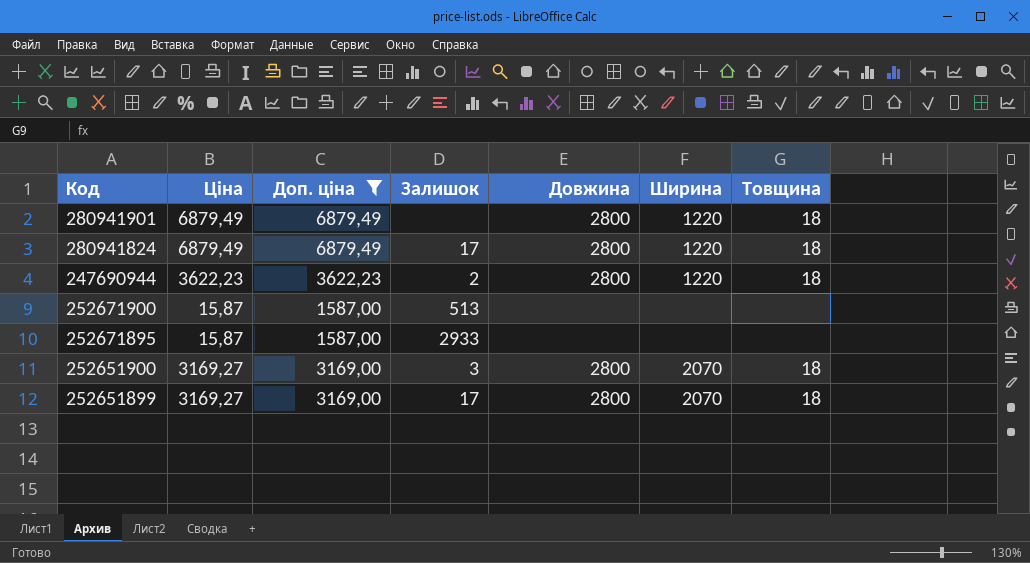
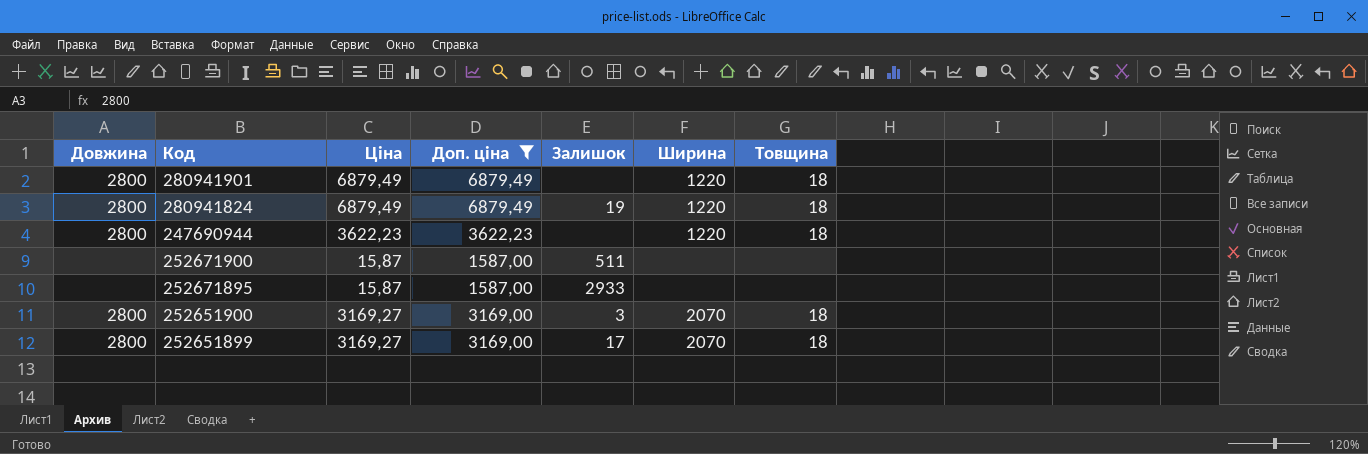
column Довжина | position: 5 -> 1
280941824 | Залишок: 17 -> 19
247690944 | Залишок: 2 -> none
252671900 | Залишок: 513 -> 511

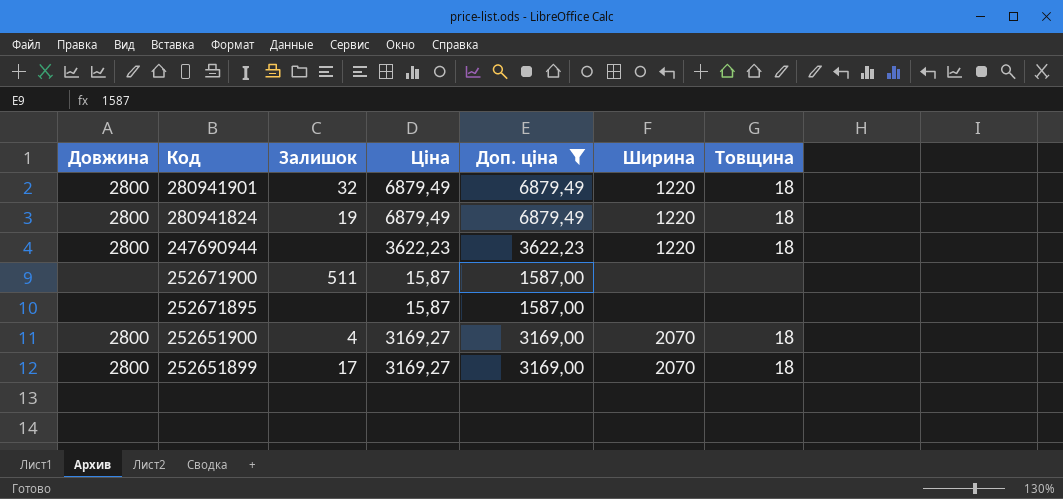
column Залишок | position: 5 -> 3
280941901 | Залишок: none -> 32
252671895 | Залишок: 2933 -> none
252651900 | Залишок: 3 -> 4

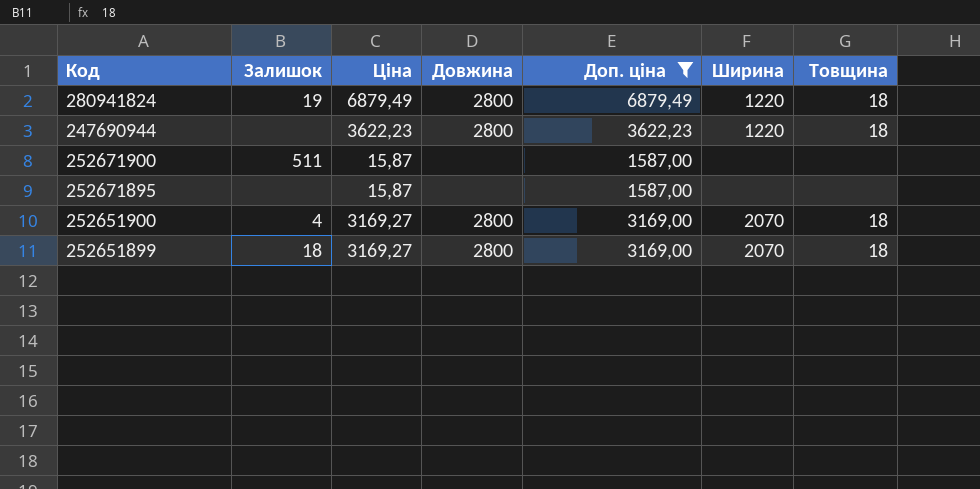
column Довжина | position: 1 -> 4
row 280941901: 2800 | 32 | 6879,49 | 6879,49 | 1220 | 18 -> none
252651899 | Залишок: 17 -> 18

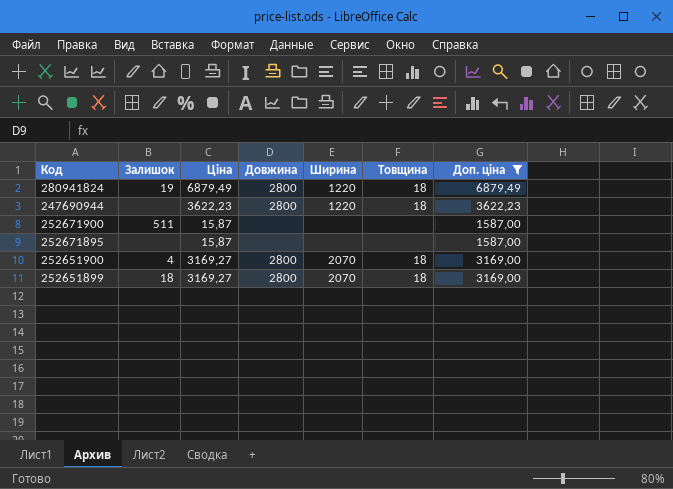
column Доп. ціна | position: 5 -> 7

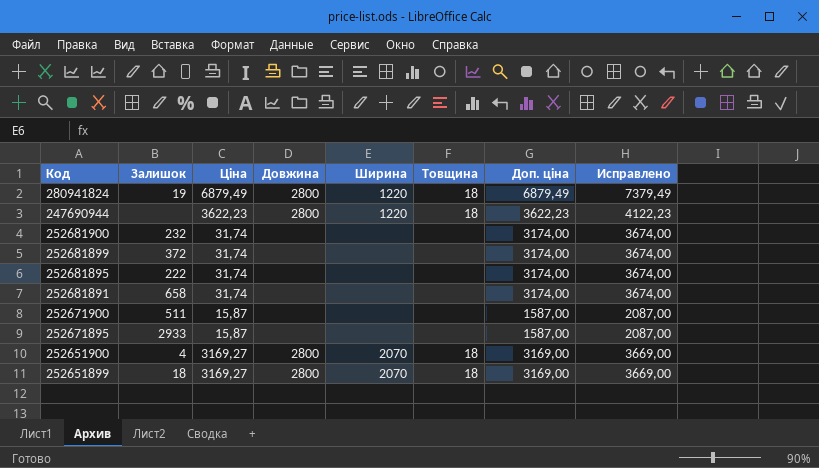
filter: Доп. ціна != 3174,00 -> none
column Исправлено | formula: none -> [Доп. ціна] + 500
252671895 | Залишок: none -> 2933

